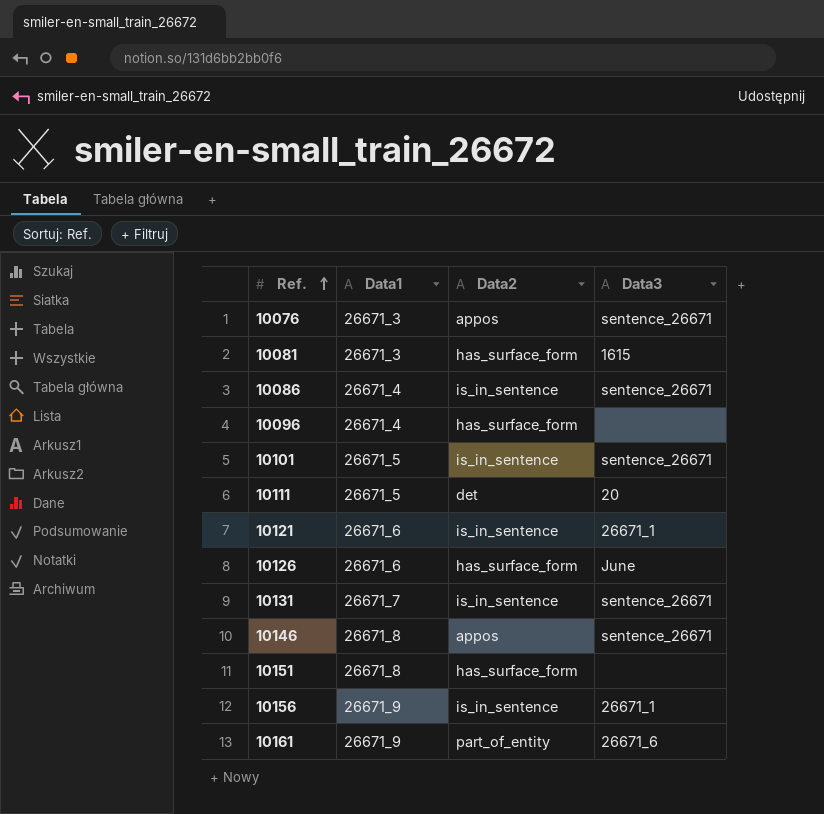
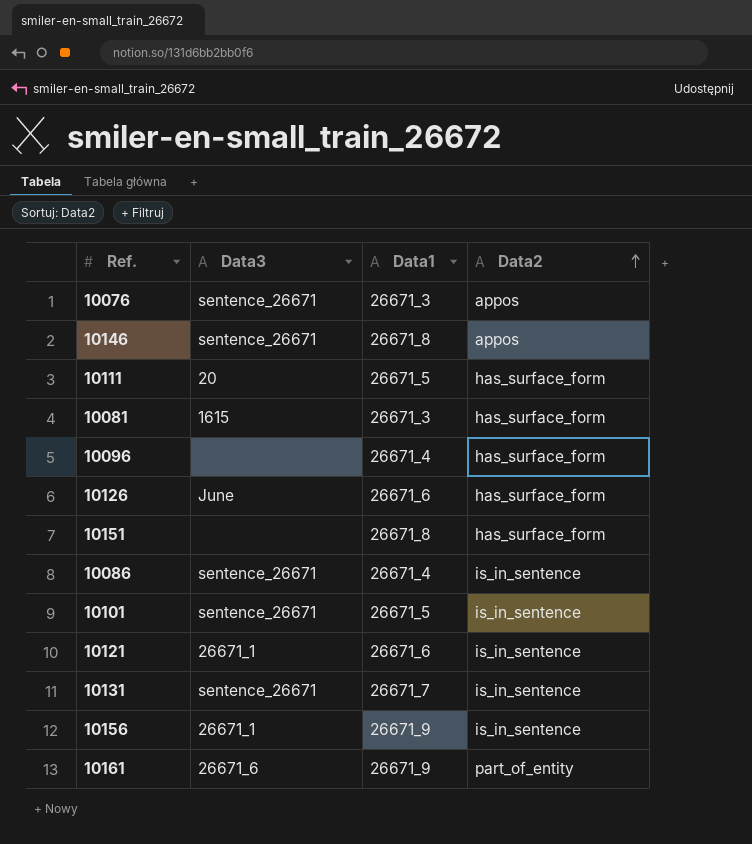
row order: Ref. ascending -> Data2 ascending
column Data3 | position: 4 -> 2
10111 | Data2: det -> has_surface_form

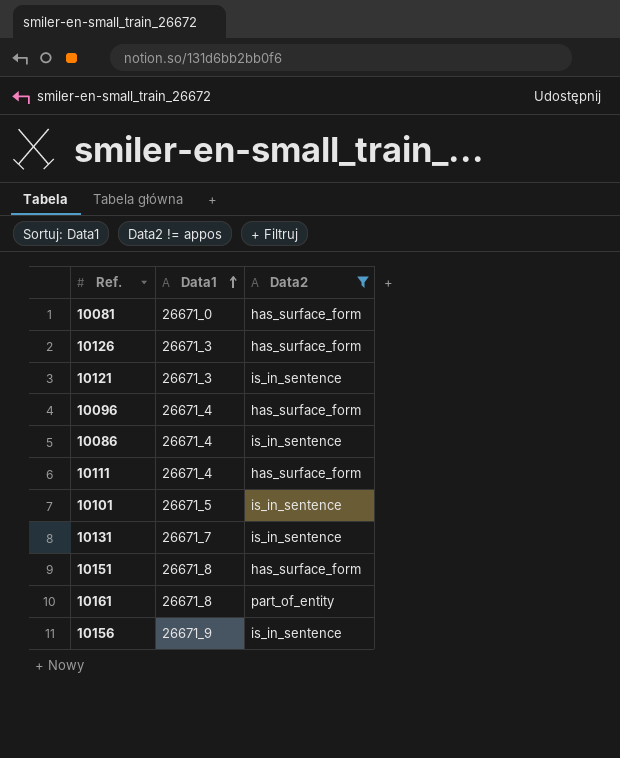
filter: none -> Data2 != appos
row order: Data2 ascending -> Data1 ascending
column Data3 | position: 2 -> none
10081 | Data1: 26671_3 -> 26671_0
10126 | Data1: 26671_6 -> 26671_3
10121 | Data1: 26671_6 -> 26671_3
10111 | Data1: 26671_5 -> 26671_4
10161 | Data1: 26671_9 -> 26671_8

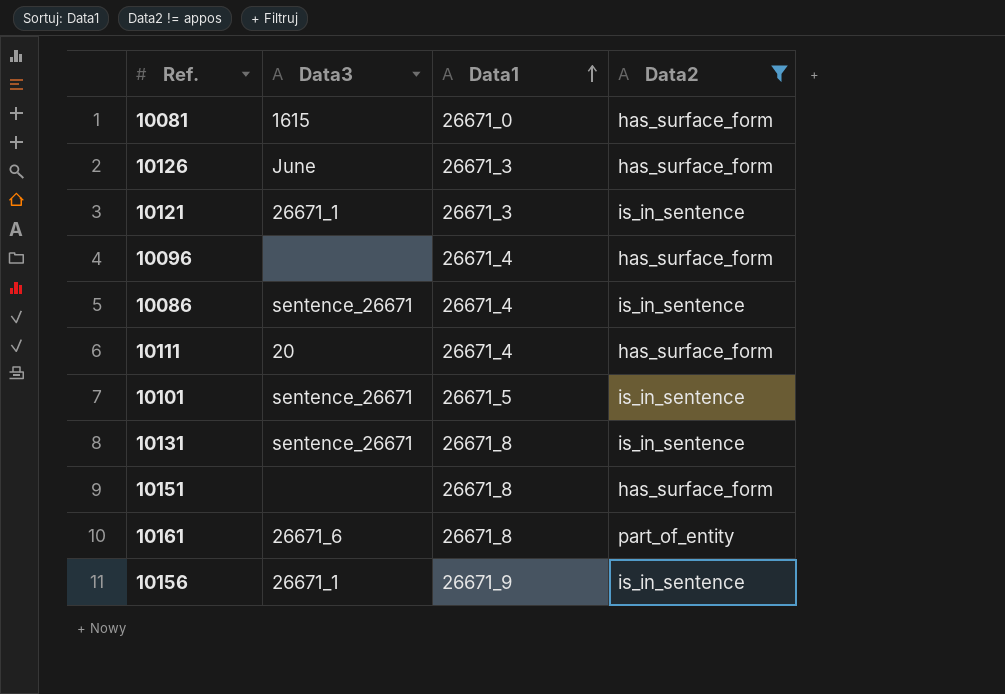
column Data3 | position: none -> 2
10131 | Data1: 26671_7 -> 26671_8

